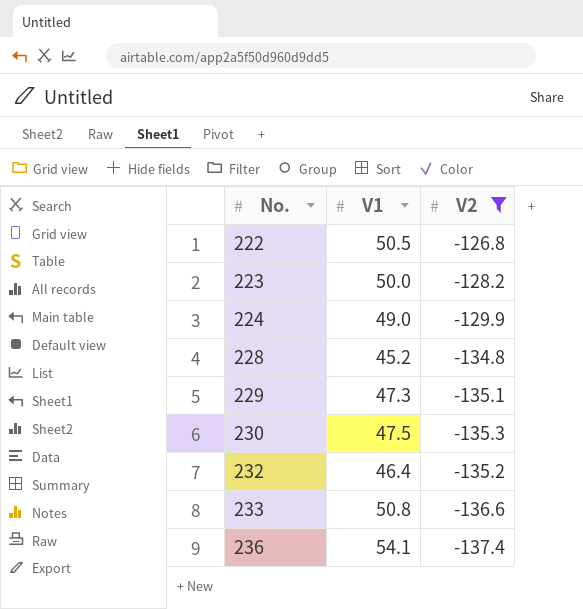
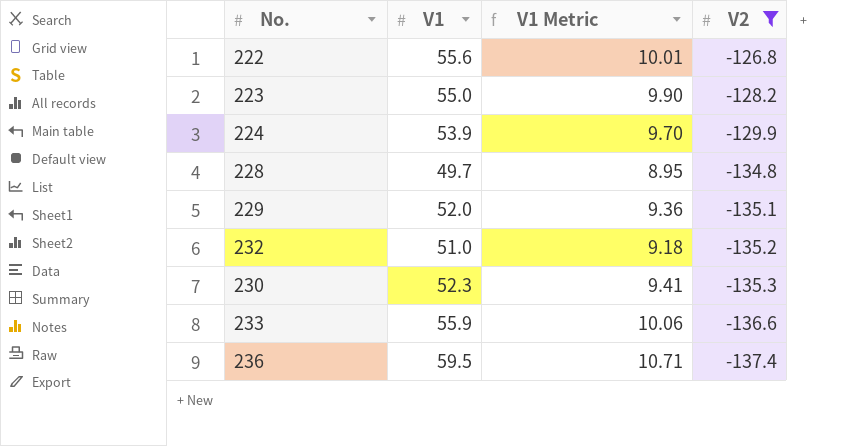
row order: No. ascending -> V2 descending
column V1 Metric | formula: none -> [V1] * 0.18
222 | V1: 50.5 -> 55.6
223 | V1: 50.0 -> 55.0
224 | V1: 49.0 -> 53.9
228 | V1: 45.2 -> 49.7
229 | V1: 47.3 -> 52.0
232 | V1: 46.4 -> 51.0
230 | V1: 47.5 -> 52.3
233 | V1: 50.8 -> 55.9
236 | V1: 54.1 -> 59.5

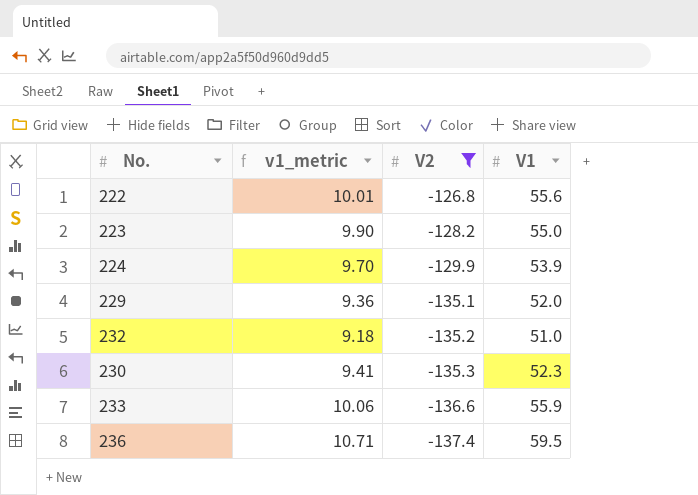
column name: V1 Metric -> v1_metric
column V1 | position: 2 -> 4
row 228: 49.7 | 8.95 | -134.8 -> none

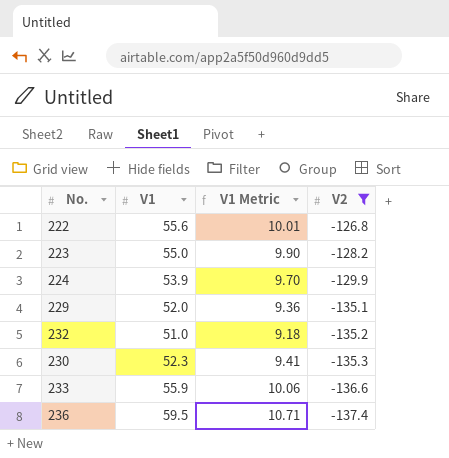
column V1 | position: 4 -> 2
column name: v1_metric -> V1 Metric

